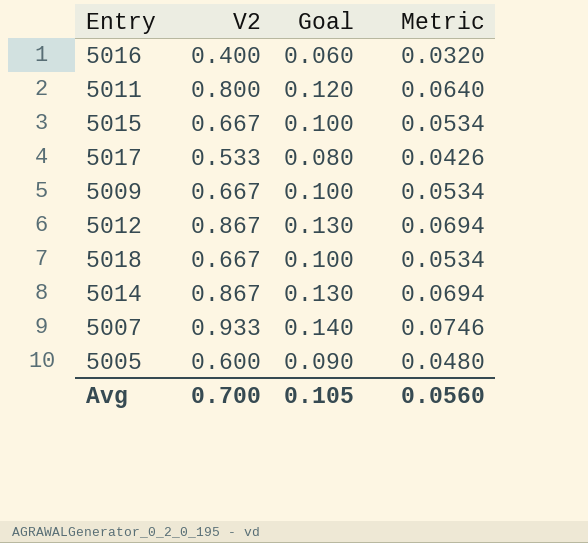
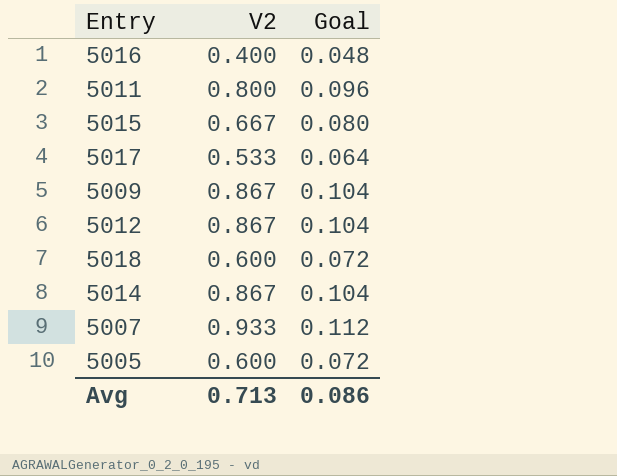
column Metric | formula: [V2] * 0.08 -> none
column Goal | formula: [V2] * 0.15 -> [V2] * 0.12
5009 | V2: 0.667 -> 0.867
5018 | V2: 0.667 -> 0.600
Avg | V2: 0.700 -> 0.713
Avg | Goal: 0.105 -> 0.086

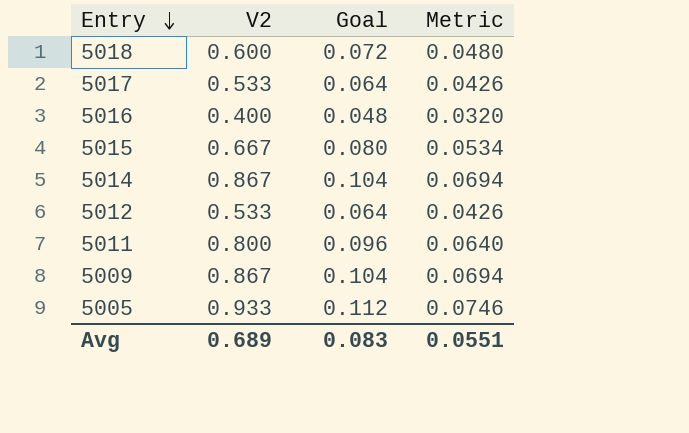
row order: none -> Entry descending
column Metric | formula: none -> [V2] * 0.08
row 5007: 0.933 | 0.112 -> none
5012 | V2: 0.867 -> 0.533
5012 | Goal: 0.104 -> 0.064
5005 | V2: 0.600 -> 0.933
5005 | Goal: 0.072 -> 0.112
Avg | V2: 0.713 -> 0.689
Avg | Goal: 0.086 -> 0.083

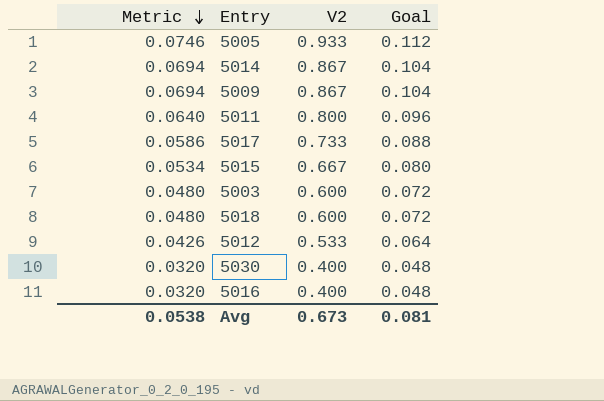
row order: Entry descending -> Metric descending
column Metric | position: 4 -> 1
5017 | Metric: 0.0426 -> 0.0586
5017 | V2: 0.533 -> 0.733
5017 | Goal: 0.064 -> 0.088
row 5003: none -> 0.0480 | 0.600 | 0.072
row 5030: none -> 0.0320 | 0.400 | 0.048
Avg | Metric: 0.0551 -> 0.0538
Avg | V2: 0.689 -> 0.673
Avg | Goal: 0.083 -> 0.081

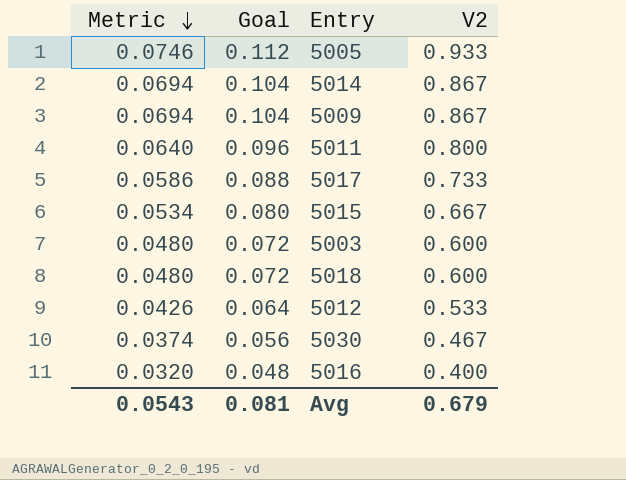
column Goal | position: 4 -> 2
5030 | Metric: 0.0320 -> 0.0374
5030 | Goal: 0.048 -> 0.056
5030 | V2: 0.400 -> 0.467
Avg | Metric: 0.0538 -> 0.0543
Avg | V2: 0.673 -> 0.679

